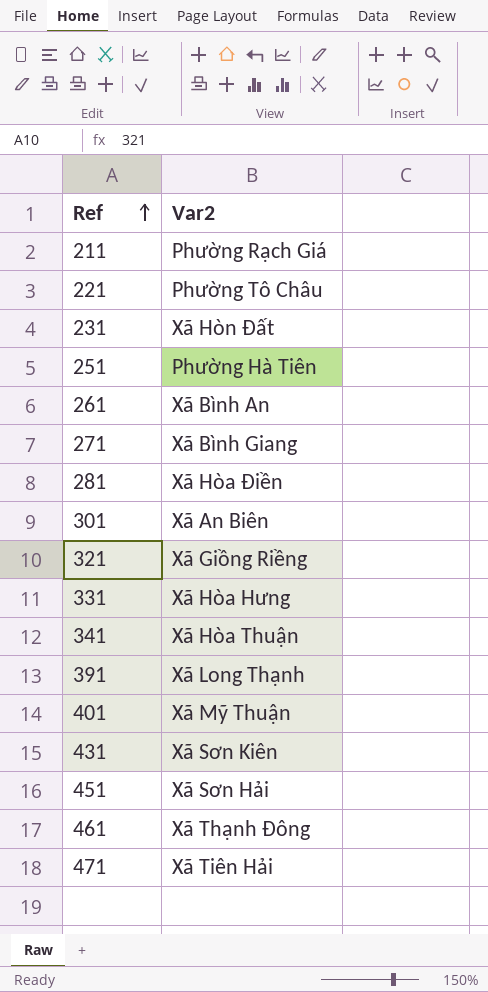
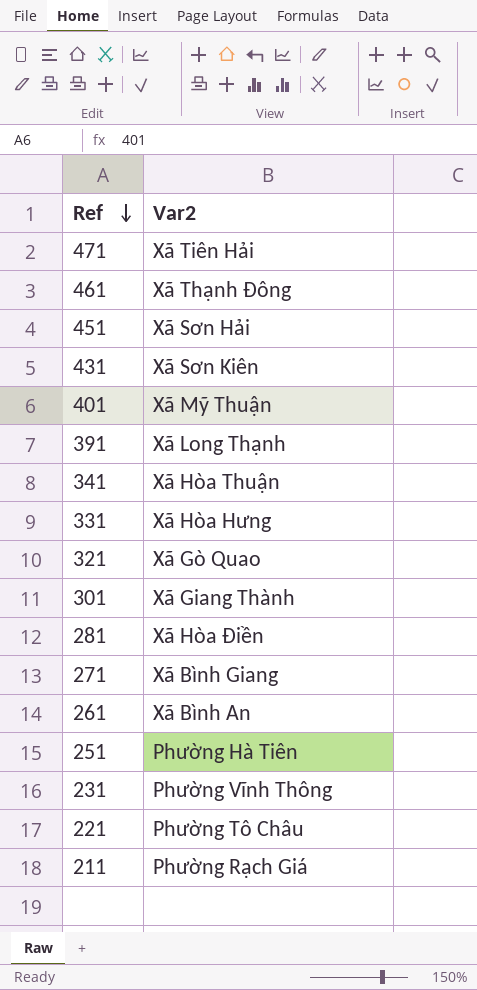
row order: Ref ascending -> Ref descending
321 | Var2: Xã Giồng Riềng -> Xã Gò Quao
301 | Var2: Xã An Biên -> Xã Giang Thành
231 | Var2: Xã Hòn Đất -> Phường Vĩnh Thông

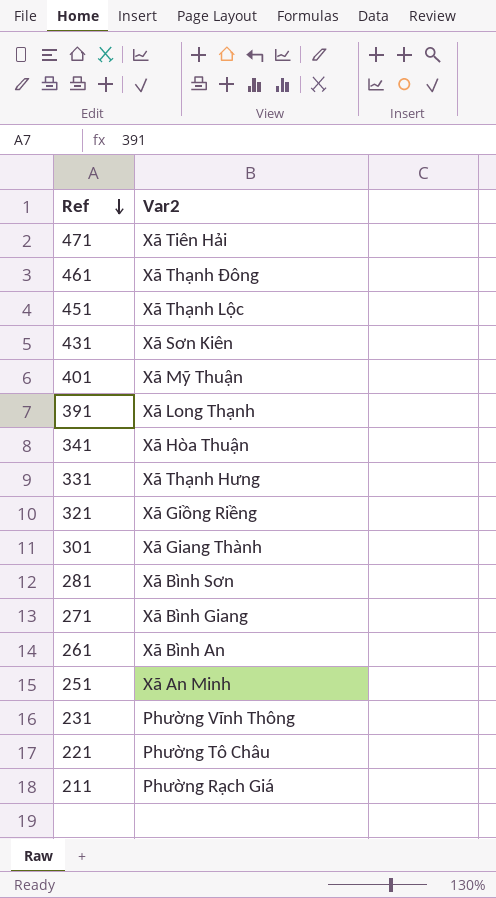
451 | Var2: Xã Sơn Hải -> Xã Thạnh Lộc
331 | Var2: Xã Hòa Hưng -> Xã Thạnh Hưng
321 | Var2: Xã Gò Quao -> Xã Giồng Riềng
281 | Var2: Xã Hòa Điền -> Xã Bình Sơn
251 | Var2: Phường Hà Tiên -> Xã An Minh

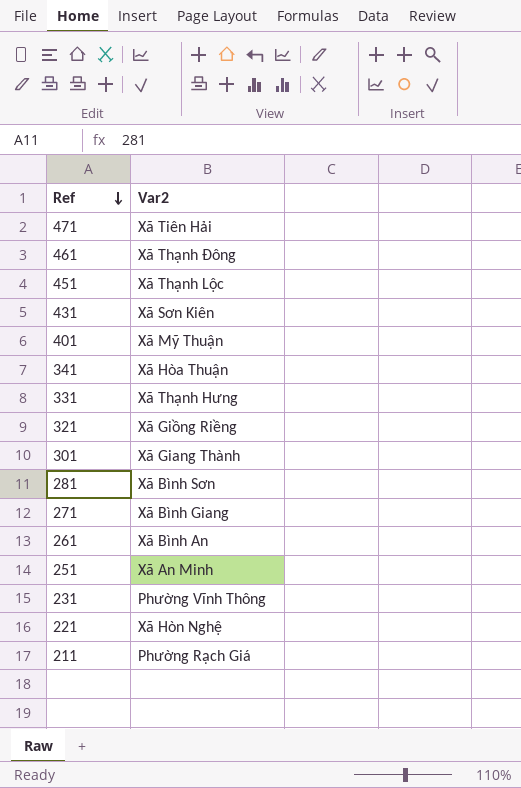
row 391: Xã Long Thạnh -> none
221 | Var2: Phường Tô Châu -> Xã Hòn Nghệ

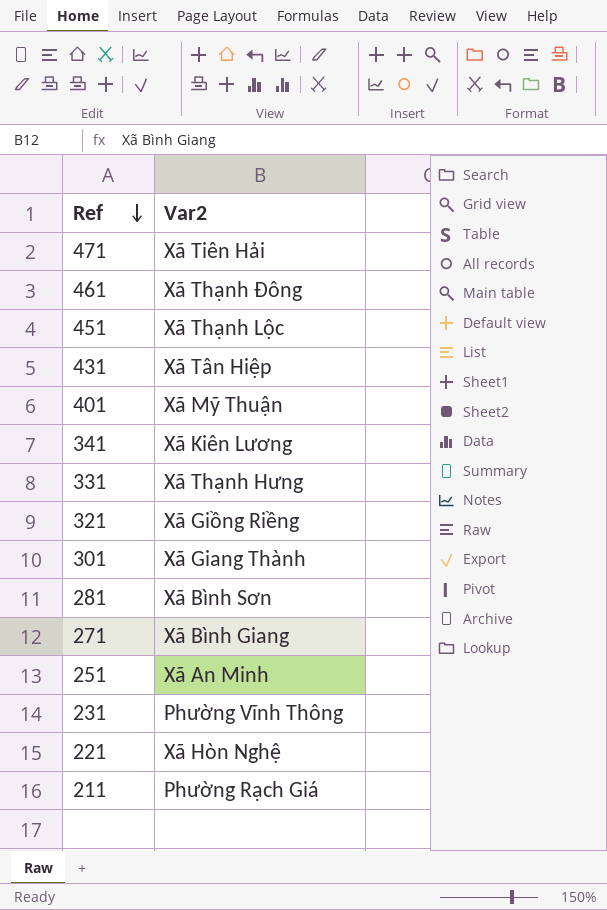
row 261: Xã Bình An -> none
431 | Var2: Xã Sơn Kiên -> Xã Tân Hiệp
341 | Var2: Xã Hòa Thuận -> Xã Kiên Lương

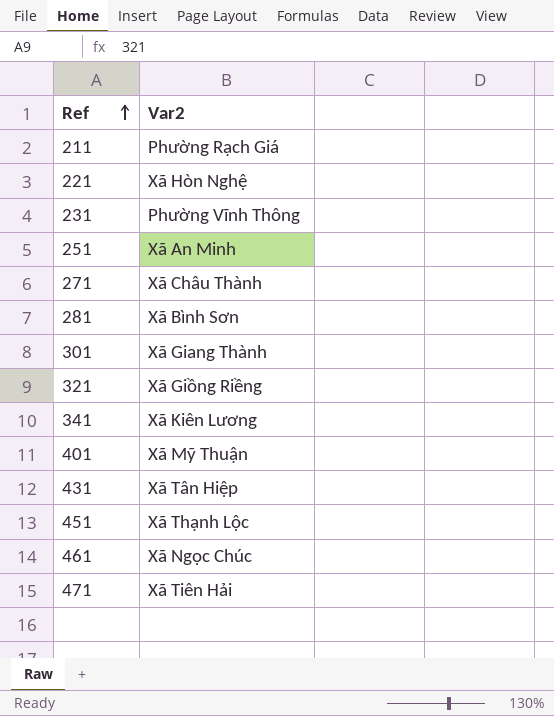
row order: Ref descending -> Ref ascending
row 331: Xã Thạnh Hưng -> none
271 | Var2: Xã Bình Giang -> Xã Châu Thành
461 | Var2: Xã Thạnh Đông -> Xã Ngọc Chúc

